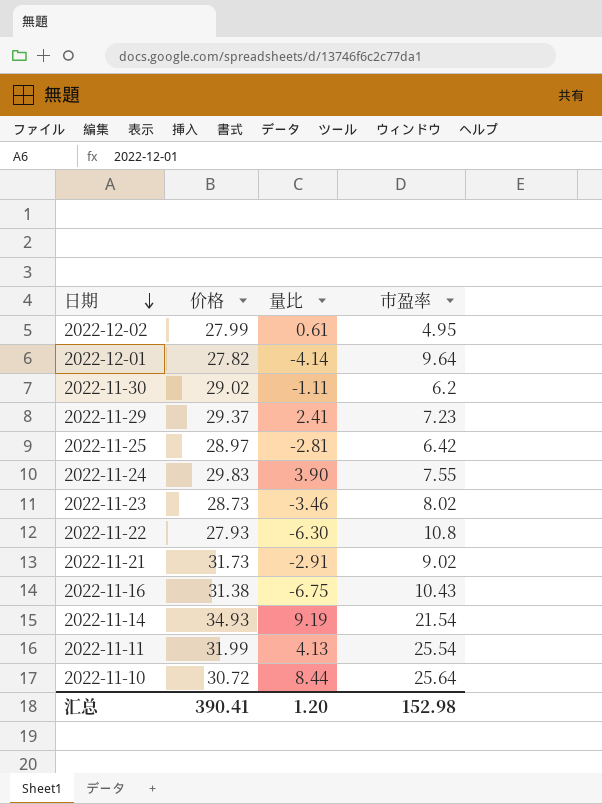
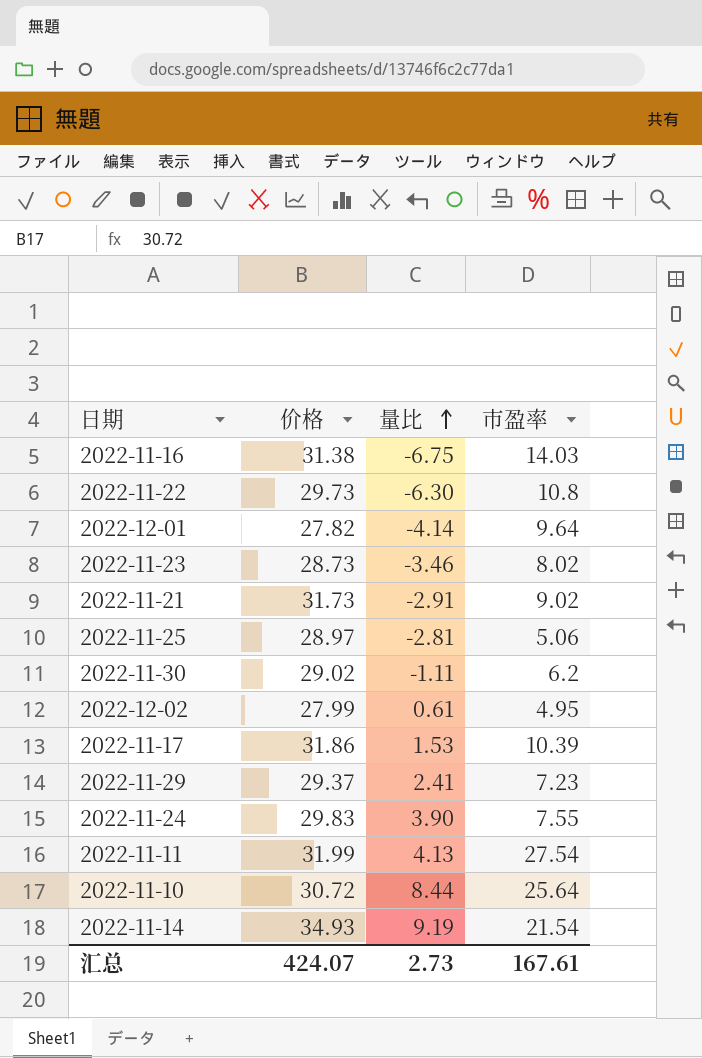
row order: 日期 descending -> 量比 ascending
2022-11-16 | 市盈率: 10.43 -> 14.03
2022-11-22 | 价格: 27.93 -> 29.73
2022-11-25 | 市盈率: 6.42 -> 5.06
row 2022-11-17: none -> 31.86 | 1.53 | 10.39
2022-11-11 | 市盈率: 25.54 -> 27.54
汇总 | 价格: 390.41 -> 424.07
汇总 | 量比: 1.20 -> 2.73
汇总 | 市盈率: 152.98 -> 167.61

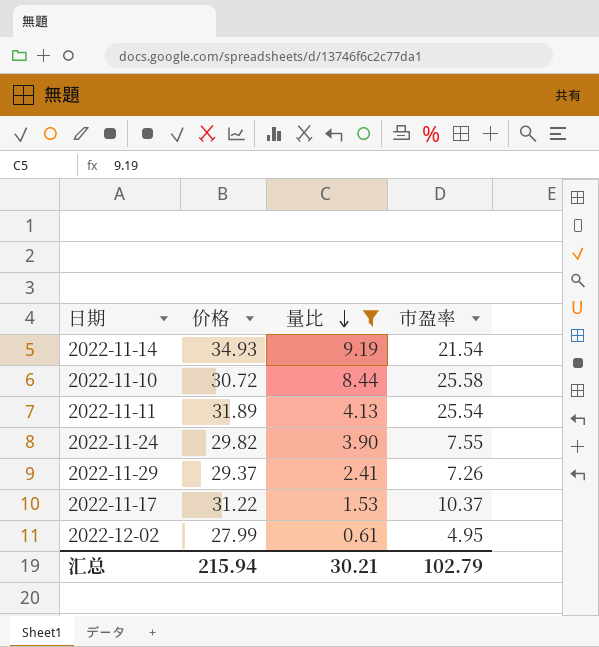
filter: none -> 量比 >= 0.61
row order: 量比 ascending -> 量比 descending
2022-11-10 | 市盈率: 25.64 -> 25.58
2022-11-11 | 价格: 31.99 -> 31.89
2022-11-11 | 市盈率: 27.54 -> 25.54
2022-11-24 | 价格: 29.83 -> 29.82
2022-11-29 | 市盈率: 7.23 -> 7.26
2022-11-17 | 价格: 31.86 -> 31.22
2022-11-17 | 市盈率: 10.39 -> 10.37
汇总 | 价格: 424.07 -> 215.94
汇总 | 量比: 2.73 -> 30.21
汇总 | 市盈率: 167.61 -> 102.79

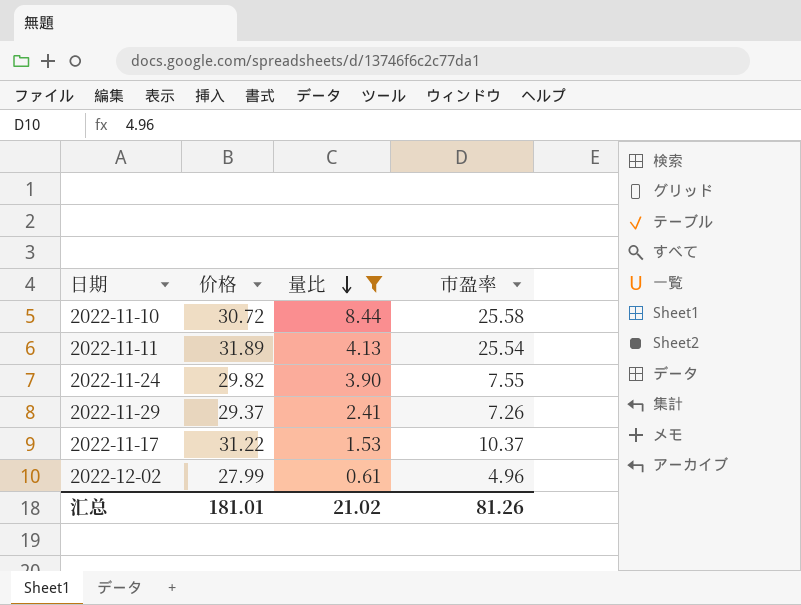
row 2022-11-14: 34.93 | 9.19 | 21.54 -> none
2022-12-02 | 市盈率: 4.95 -> 4.96
汇总 | 价格: 215.94 -> 181.01
汇总 | 量比: 30.21 -> 21.02
汇总 | 市盈率: 102.79 -> 81.26

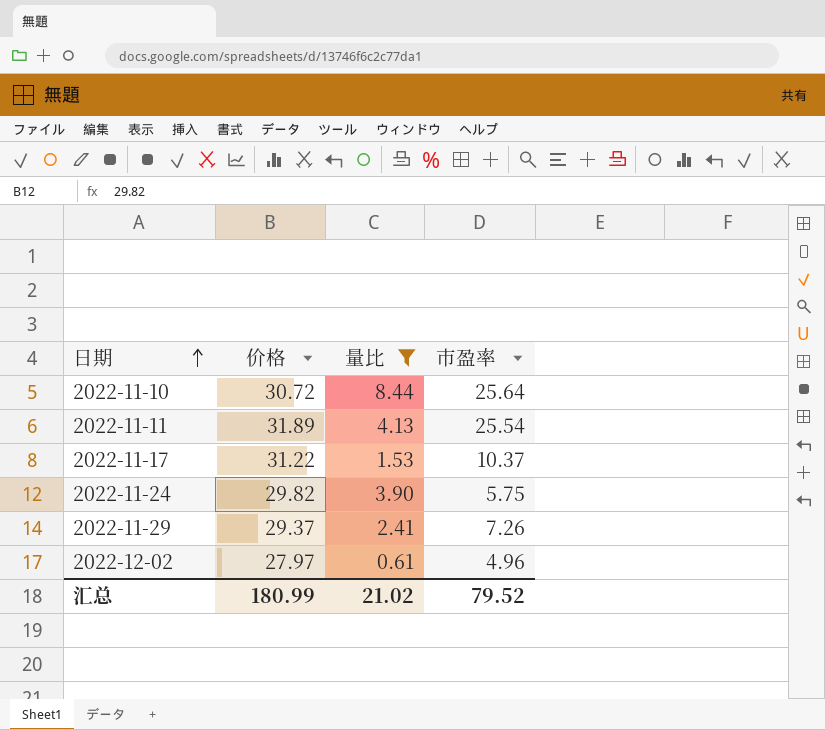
row order: 量比 descending -> 日期 ascending
2022-11-10 | 市盈率: 25.58 -> 25.64
2022-11-24 | 市盈率: 7.55 -> 5.75
2022-12-02 | 价格: 27.99 -> 27.97
汇总 | 价格: 181.01 -> 180.99
汇总 | 市盈率: 81.26 -> 79.52

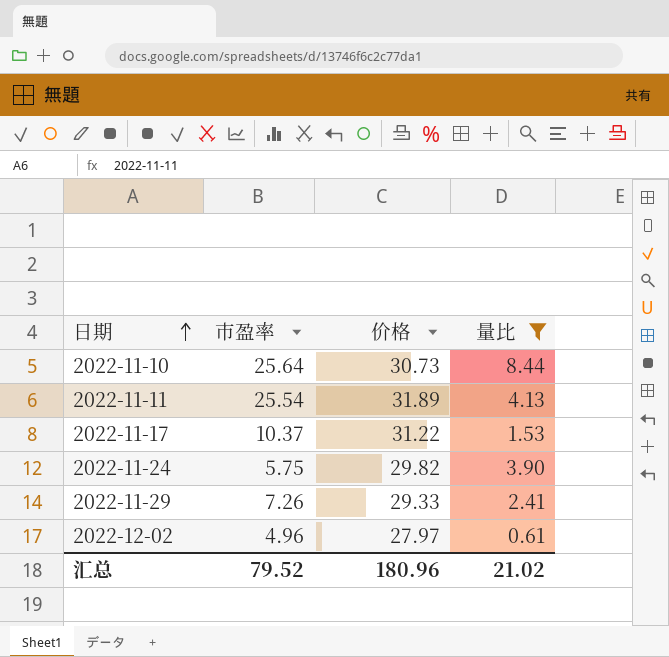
column 市盈率 | position: 4 -> 2
2022-11-10 | 价格: 30.72 -> 30.73
2022-11-29 | 价格: 29.37 -> 29.33
汇总 | 价格: 180.99 -> 180.96

